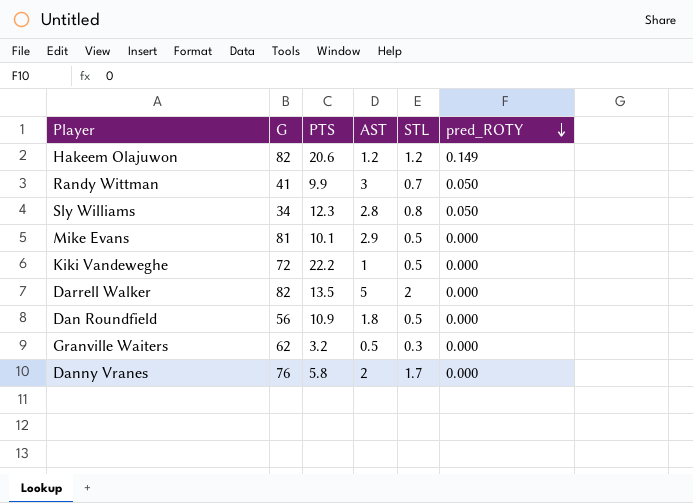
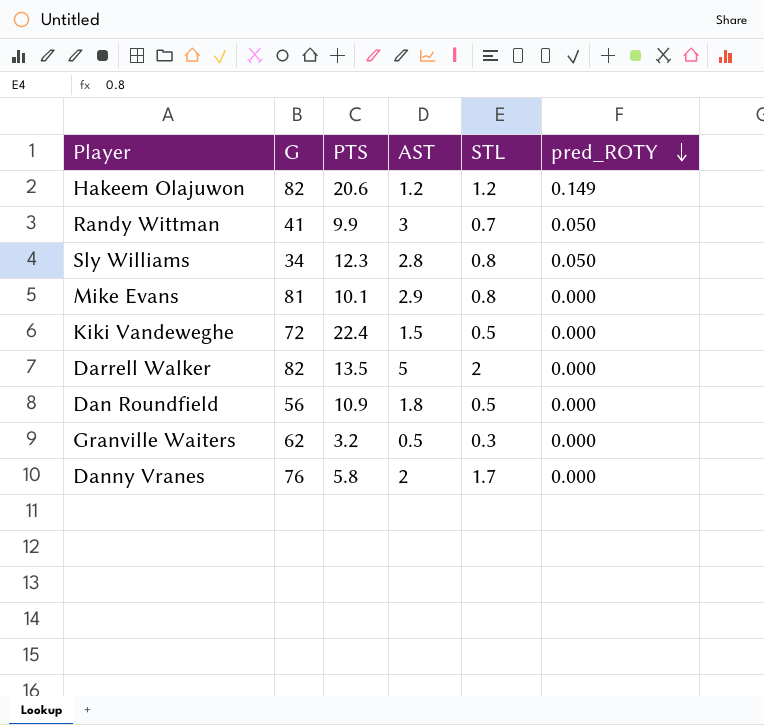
Mike Evans | STL: 0.5 -> 0.8
Kiki Vandeweghe | PTS: 22.2 -> 22.4
Kiki Vandeweghe | AST: 1 -> 1.5

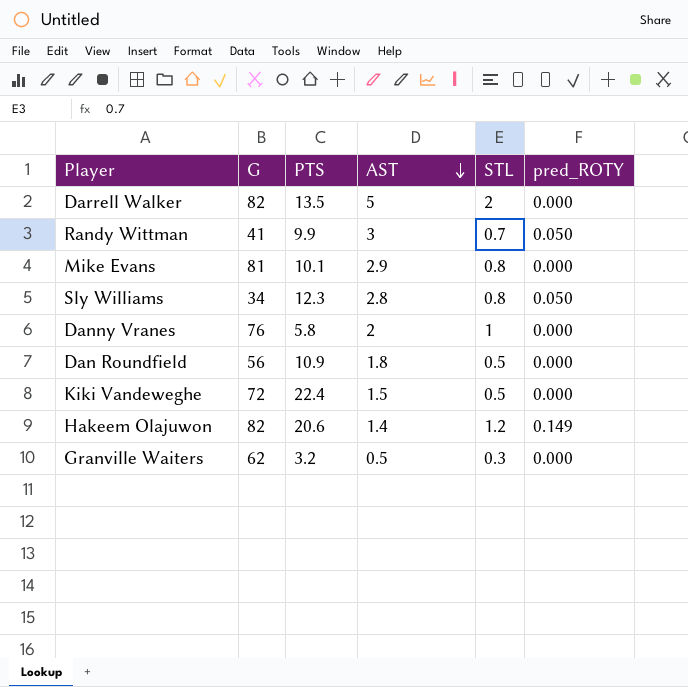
row order: pred_ROTY descending -> AST descending
Danny Vranes | STL: 1.7 -> 1
Hakeem Olajuwon | AST: 1.2 -> 1.4

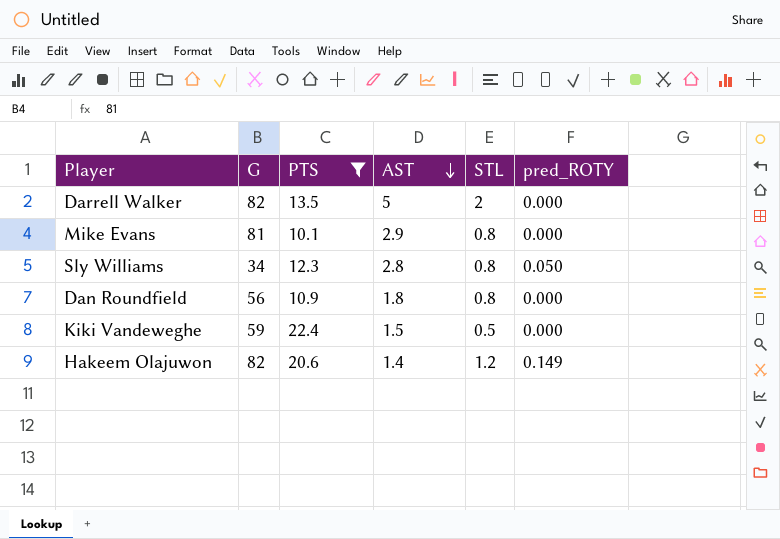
filter: none -> PTS >= 10.1
Dan Roundfield | STL: 0.5 -> 0.8
Kiki Vandeweghe | G: 72 -> 59

